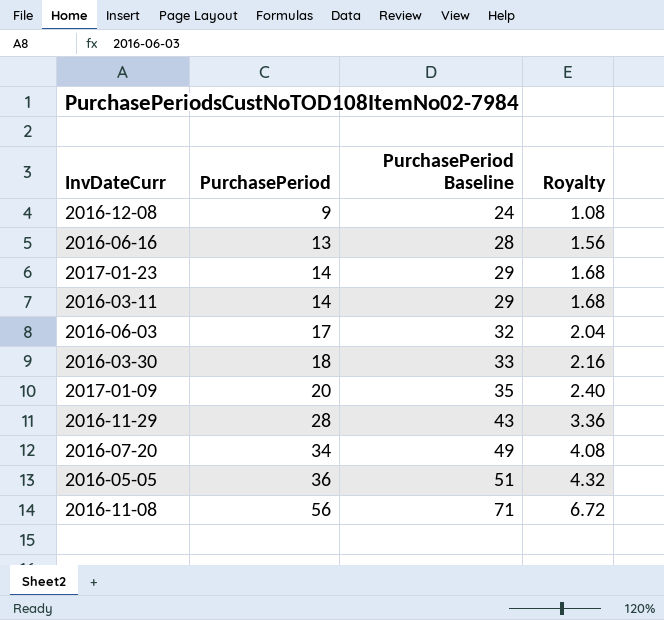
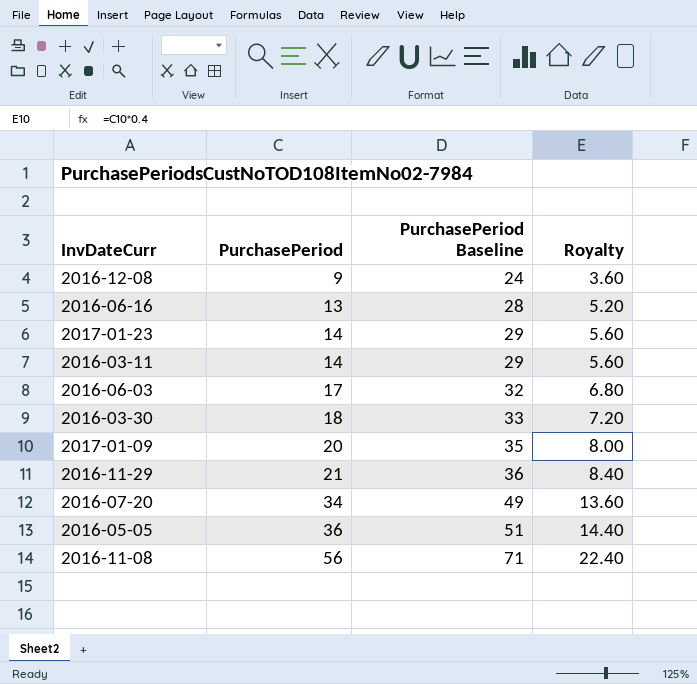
column Royalty | formula: [PurchasePeriod] * 0.12 -> [PurchasePeriod] * 0.4
2016-11-29 | PurchasePeriod: 28 -> 21
2016-11-29 | PurchasePeriod Baseline: 43 -> 36

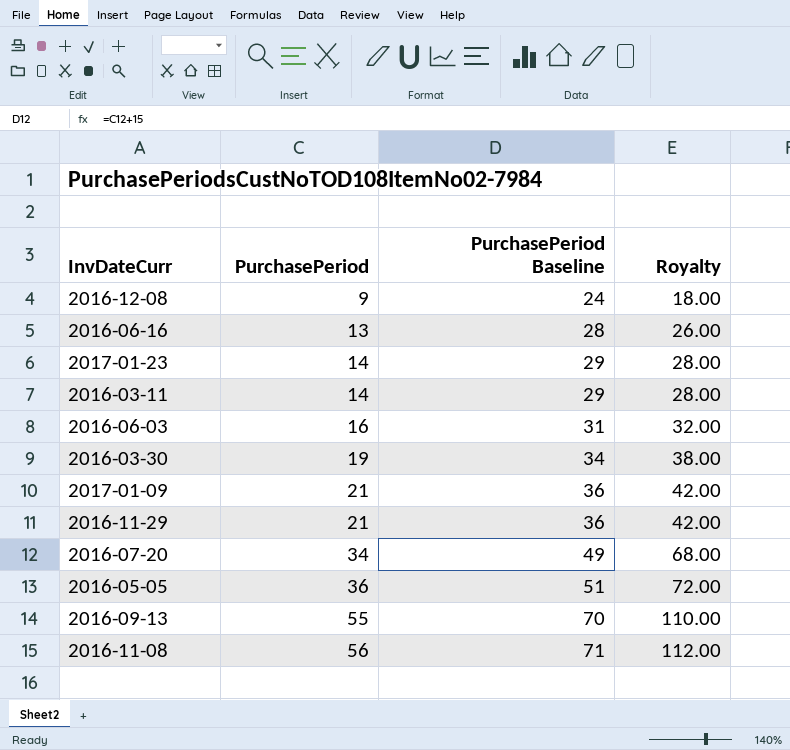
column Royalty | formula: [PurchasePeriod] * 0.4 -> [PurchasePeriod] * 2
2016-06-03 | PurchasePeriod: 17 -> 16
2016-06-03 | PurchasePeriod Baseline: 32 -> 31
2016-03-30 | PurchasePeriod: 18 -> 19
2016-03-30 | PurchasePeriod Baseline: 33 -> 34
2017-01-09 | PurchasePeriod: 20 -> 21
2017-01-09 | PurchasePeriod Baseline: 35 -> 36
row 2016-09-13: none -> 55 | 70 | 110.00

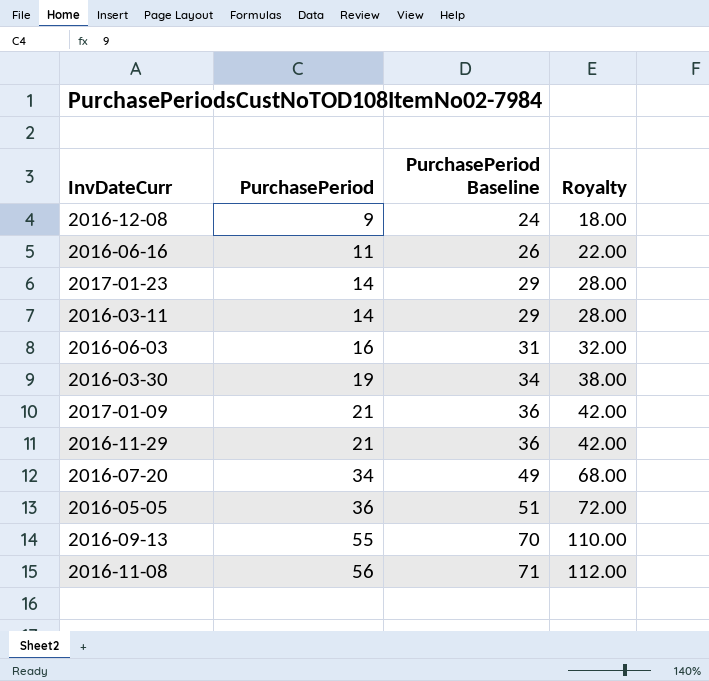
2016-06-16 | PurchasePeriod: 13 -> 11
2016-06-16 | PurchasePeriod Baseline: 28 -> 26
2016-06-16 | Royalty: 26.00 -> 22.00

